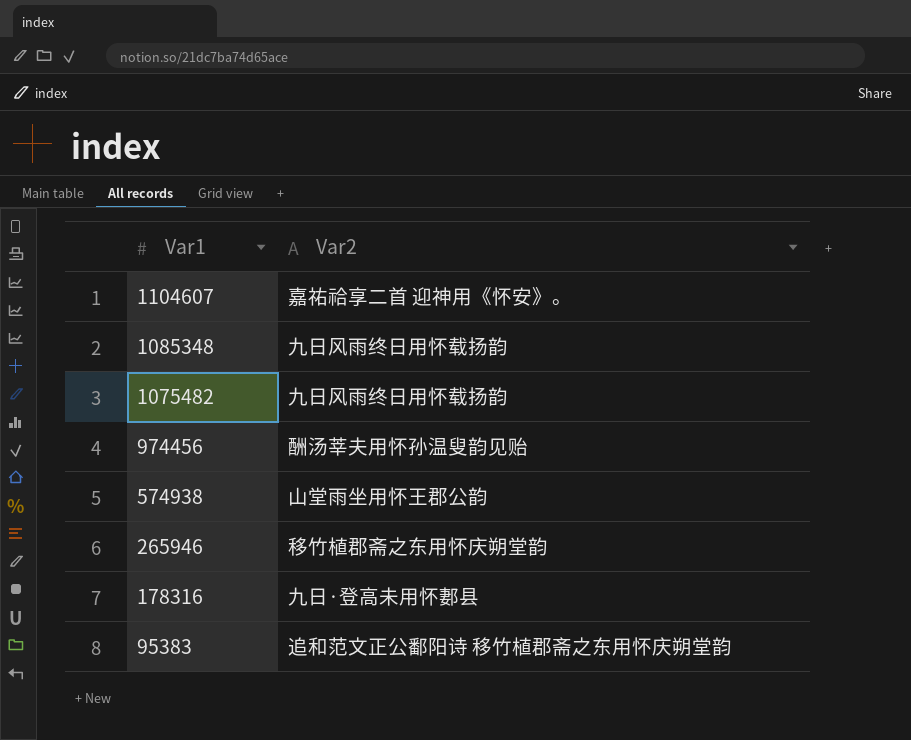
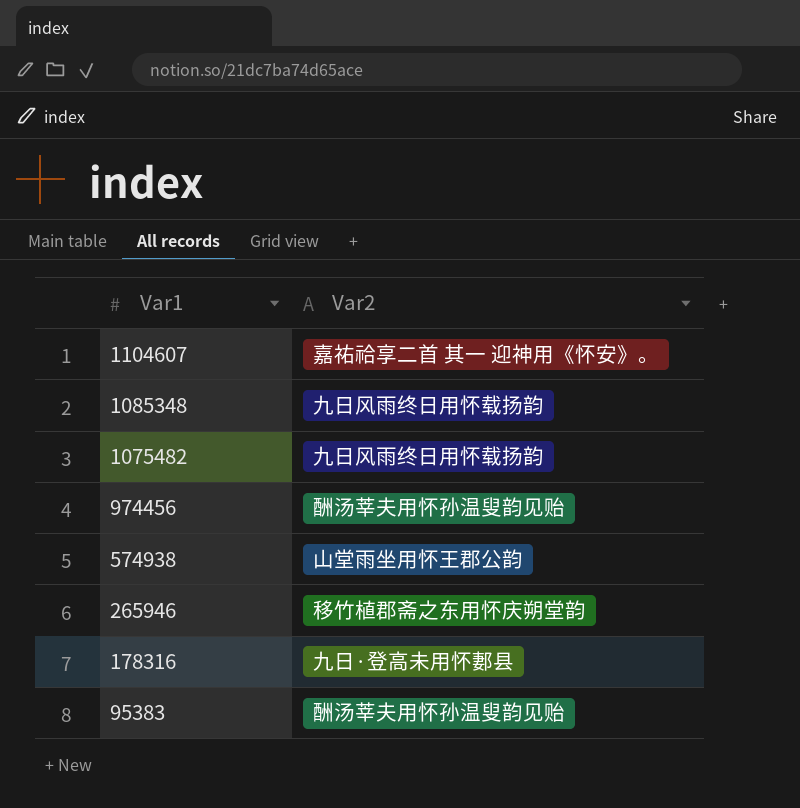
1104607 | Var2: 嘉祐祫享二首 迎神用《怀安》。 -> 嘉祐祫享二首 其一 迎神用《怀安》。
95383 | Var2: 追和范文正公鄱阳诗 移竹植郡斋之东用怀庆朔堂韵 -> 酬汤莘夫用怀孙温叟韵见贻

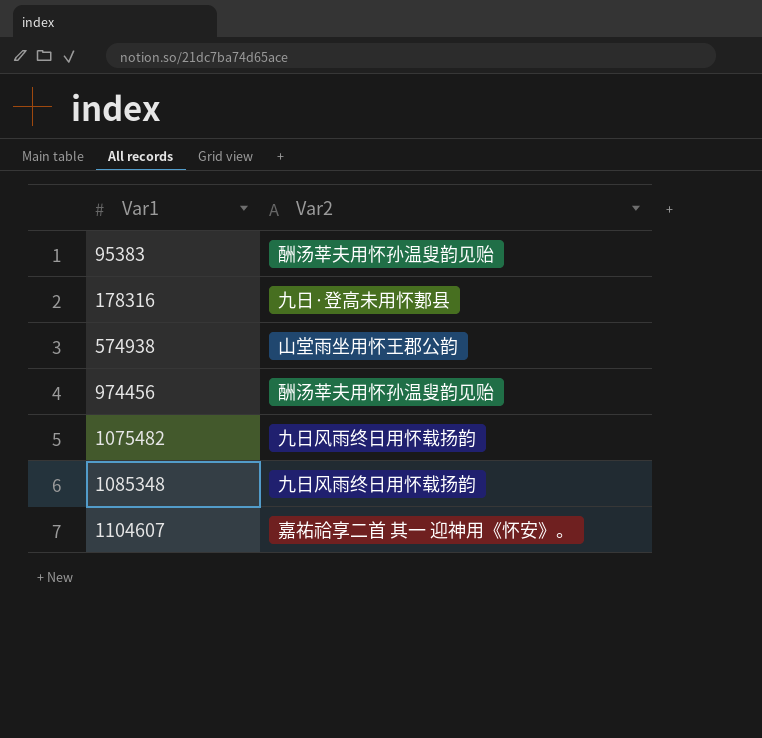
row order: Var1 descending -> Var1 ascending
row 265946: 移竹植郡斋之东用怀庆朔堂韵 -> none

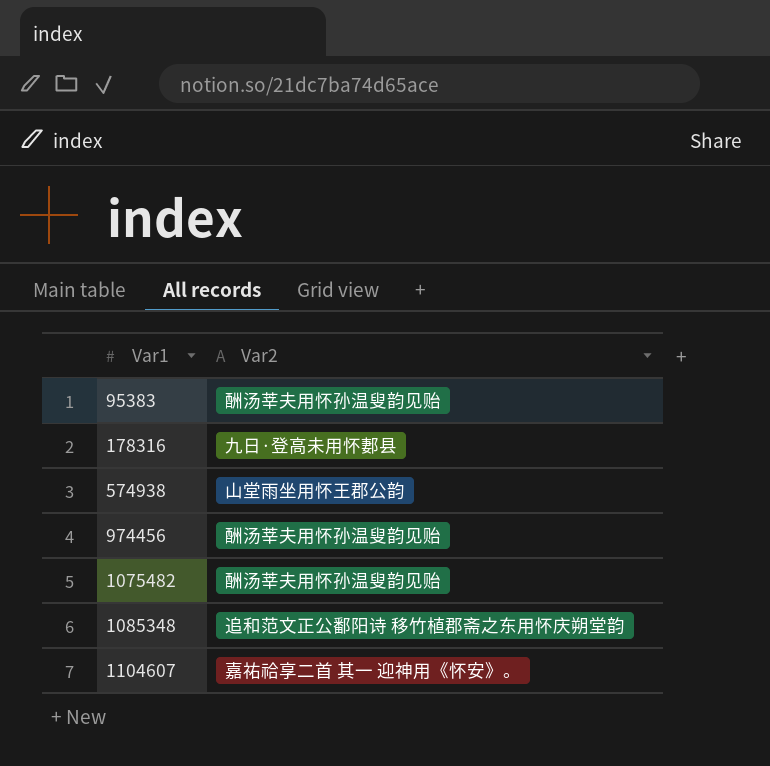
1075482 | Var2: 九日风雨终日用怀载扬韵 -> 酬汤莘夫用怀孙温叟韵见贻
1085348 | Var2: 九日风雨终日用怀载扬韵 -> 追和范文正公鄱阳诗 移竹植郡斋之东用怀庆朔堂韵

